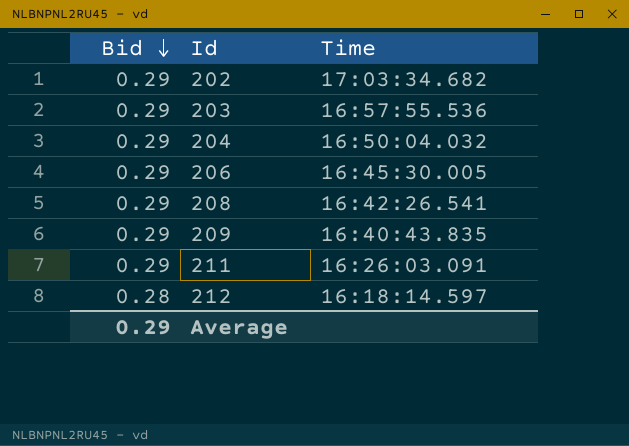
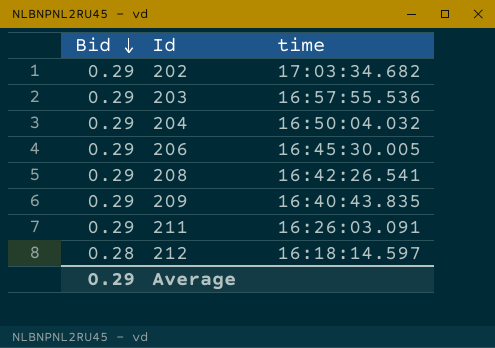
column name: Time -> time

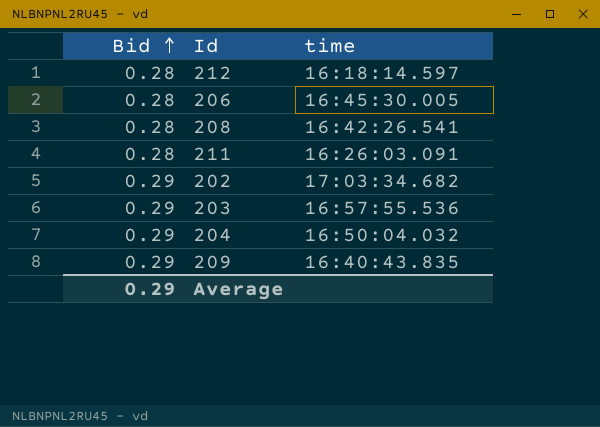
row order: Bid descending -> Bid ascending
206 | Bid: 0.29 -> 0.28
208 | Bid: 0.29 -> 0.28
211 | Bid: 0.29 -> 0.28

